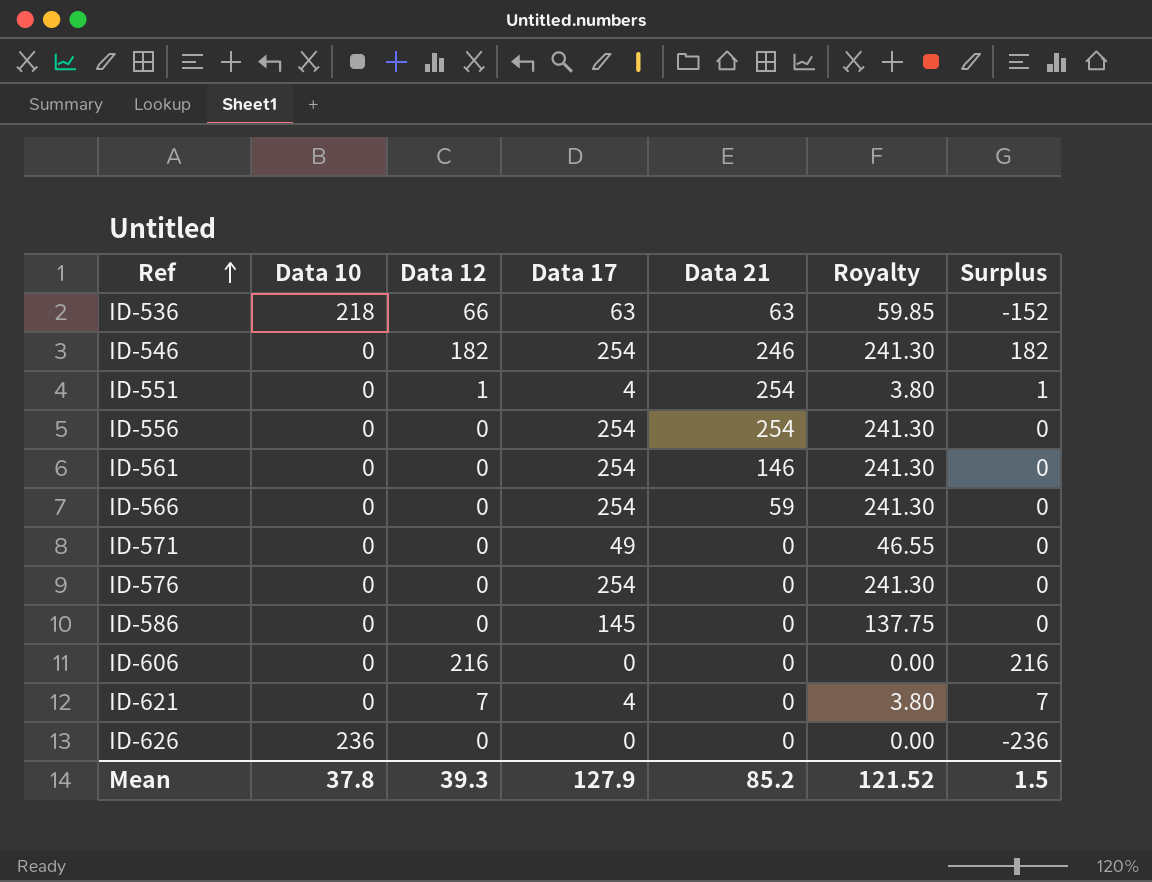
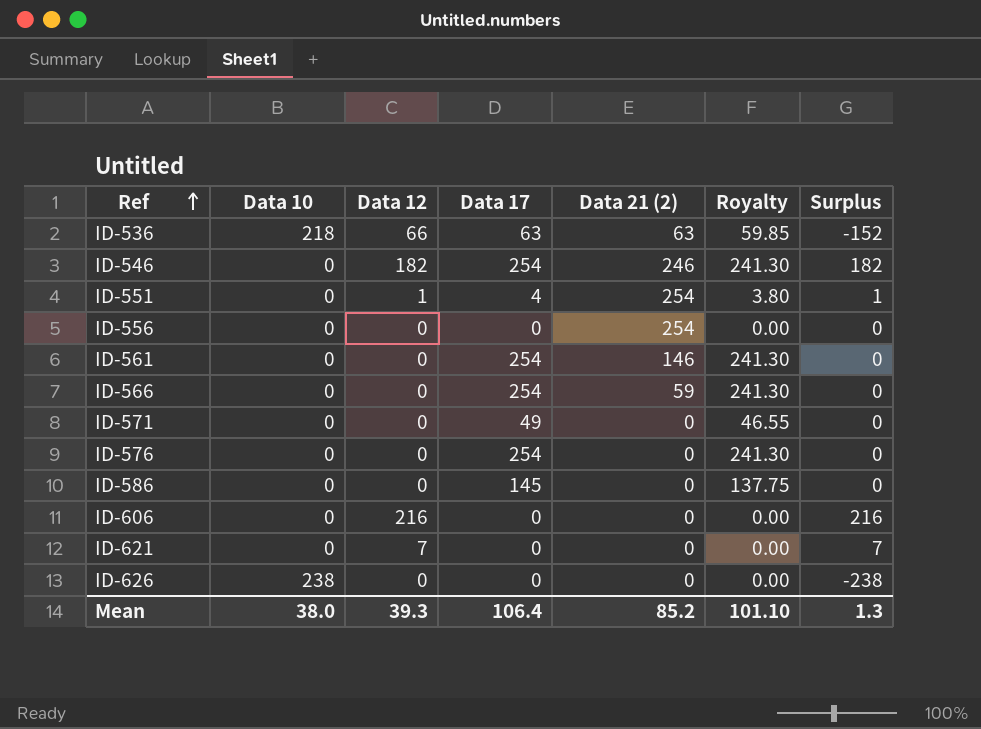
column name: Data 21 -> Data 21 (2)
ID-556 | Data 17: 254 -> 0
ID-556 | Royalty: 241.30 -> 0.00
ID-621 | Data 17: 4 -> 0
ID-621 | Royalty: 3.80 -> 0.00
ID-626 | Data 10: 236 -> 238
ID-626 | Surplus: -236 -> -238
Mean | Data 10: 37.8 -> 38.0
Mean | Data 17: 127.9 -> 106.4
Mean | Royalty: 121.52 -> 101.10
Mean | Surplus: 1.5 -> 1.3

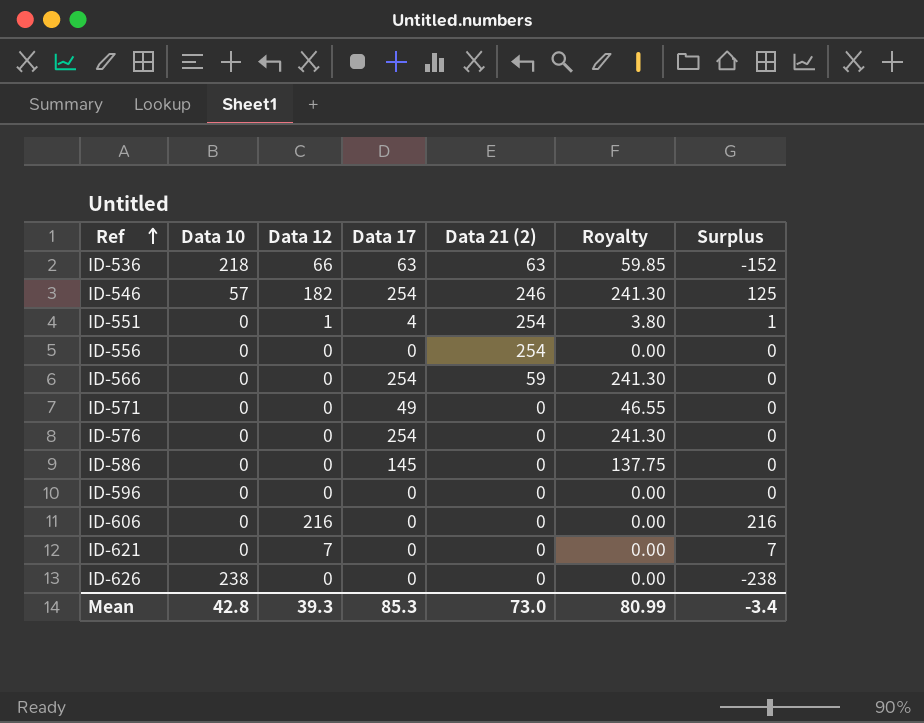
row ID-561: 0 | 0 | 254 | 146 | 241.30 | 0 -> none
ID-546 | Data 10: 0 -> 57
ID-546 | Surplus: 182 -> 125
row ID-596: none -> 0 | 0 | 0 | 0 | 0.00 | 0
Mean | Data 10: 38.0 -> 42.8
Mean | Data 17: 106.4 -> 85.3
Mean | Data 21 (2): 85.2 -> 73.0
Mean | Royalty: 101.10 -> 80.99
Mean | Surplus: 1.3 -> -3.4

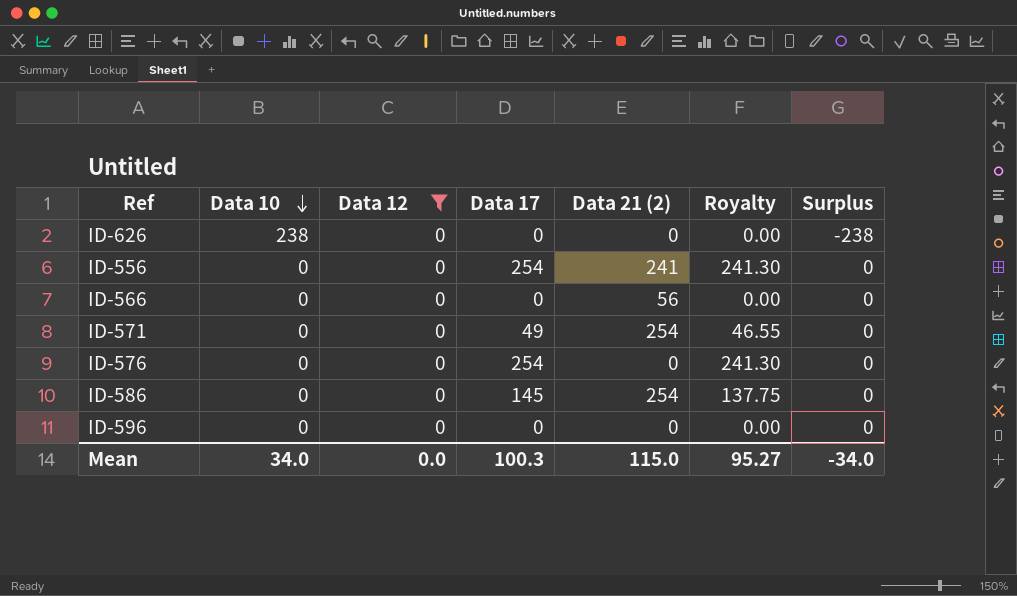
filter: none -> Data 12 = 0
row order: Ref ascending -> Data 10 descending
ID-556 | Data 17: 0 -> 254
ID-556 | Data 21 (2): 254 -> 241
ID-556 | Royalty: 0.00 -> 241.30
ID-566 | Data 17: 254 -> 0
ID-566 | Data 21 (2): 59 -> 56
ID-566 | Royalty: 241.30 -> 0.00
ID-571 | Data 21 (2): 0 -> 254
ID-586 | Data 21 (2): 0 -> 254
Mean | Data 10: 42.8 -> 34.0
Mean | Data 12: 39.3 -> 0.0
Mean | Data 17: 85.3 -> 100.3
Mean | Data 21 (2): 73.0 -> 115.0
Mean | Royalty: 80.99 -> 95.27
Mean | Surplus: -3.4 -> -34.0

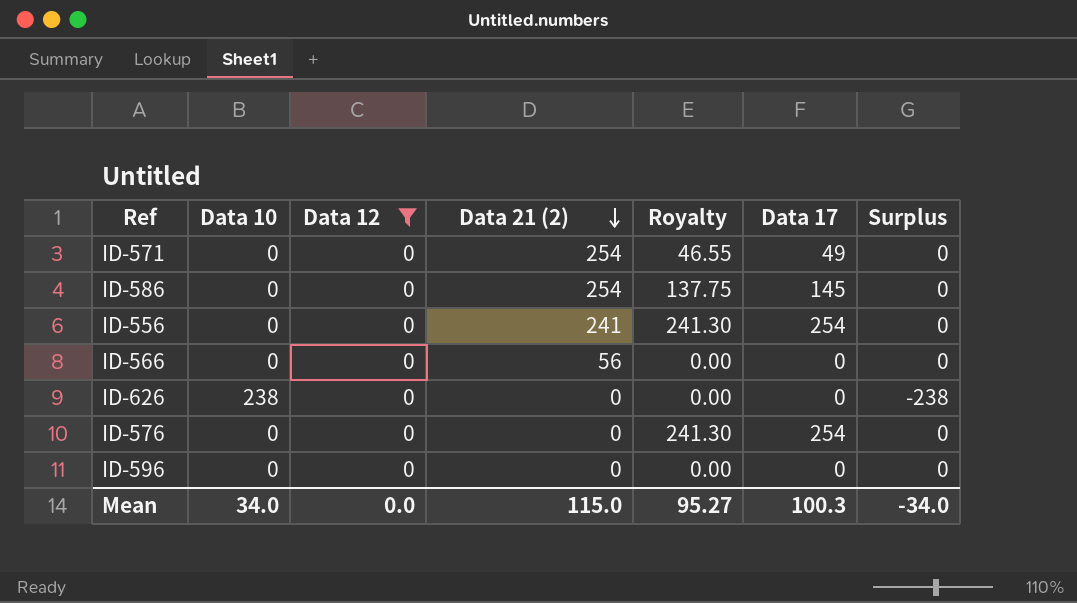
row order: Data 10 descending -> Data 21 (2) descending
column Data 17 | position: 4 -> 6

